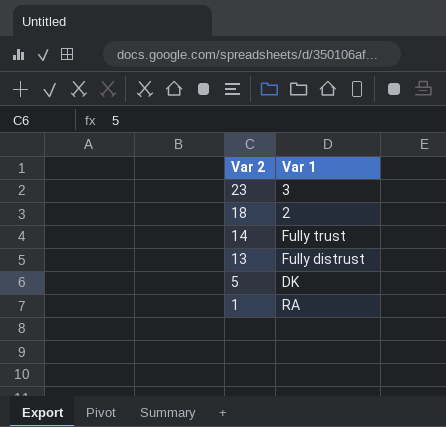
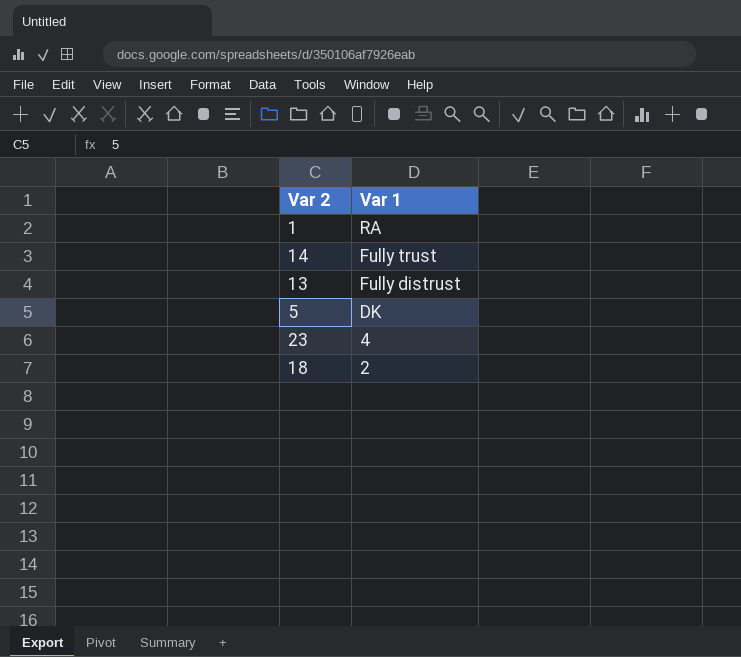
row order: Var 2 descending -> Var 1 descending
23 | Var 1: 3 -> 4

